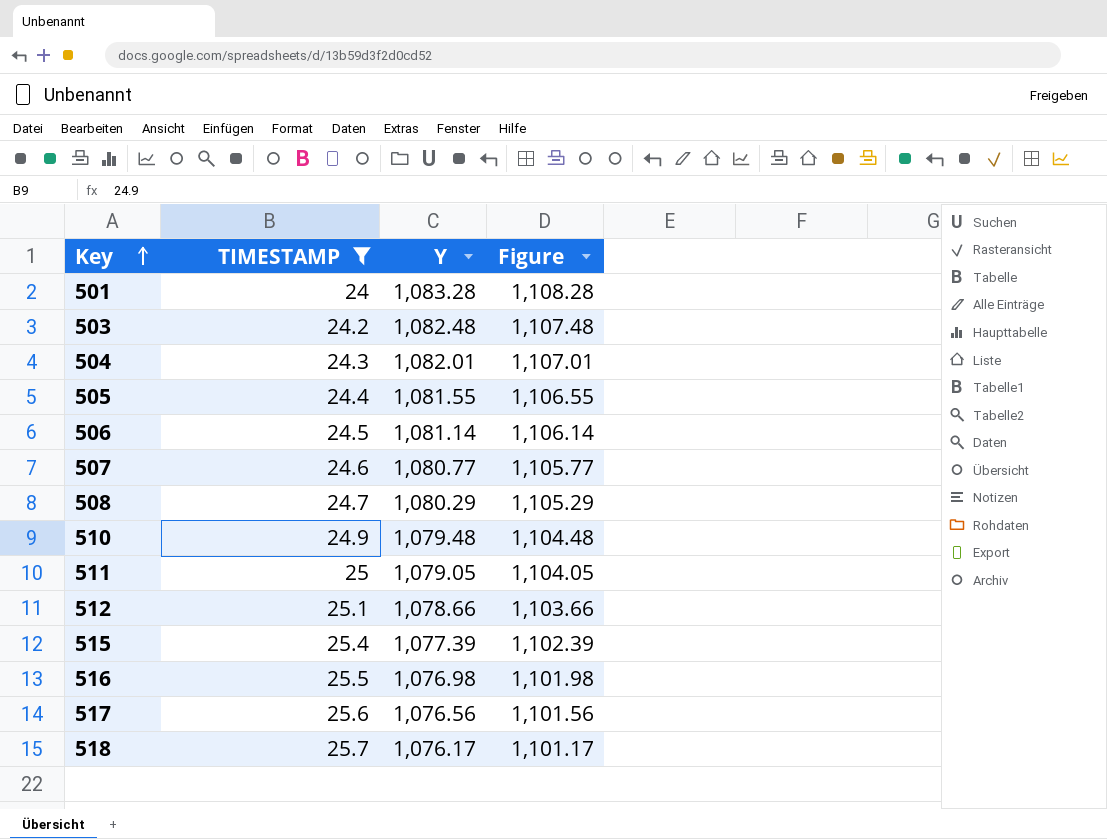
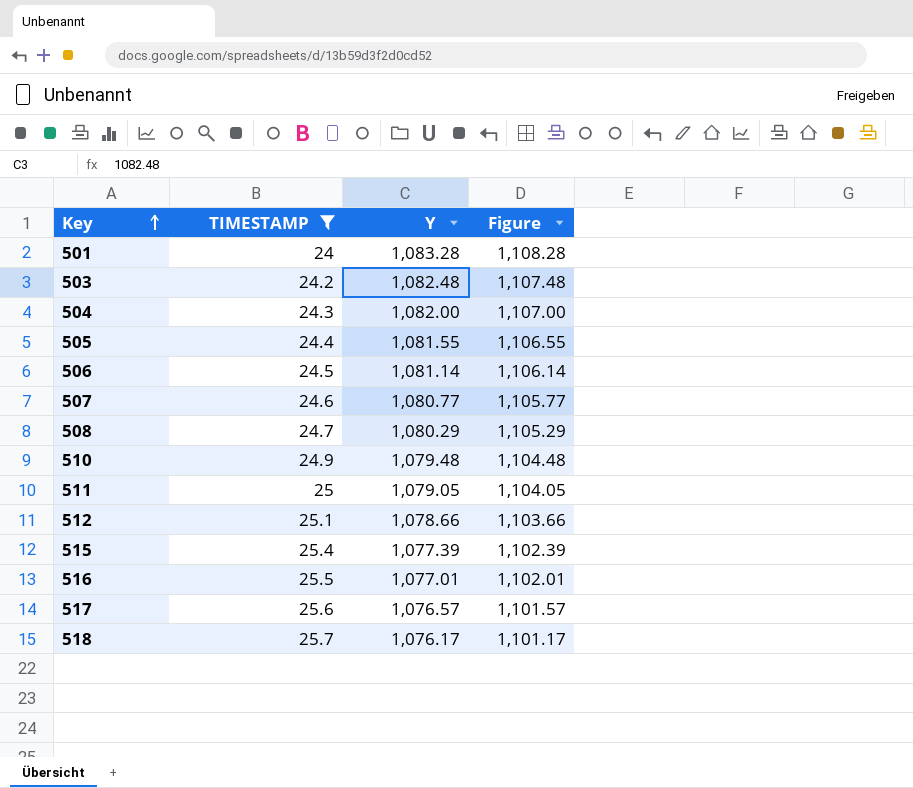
504 | Y: 1,082.01 -> 1,082.00
504 | Figure: 1,107.01 -> 1,107.00
516 | Y: 1,076.98 -> 1,077.01
516 | Figure: 1,101.98 -> 1,102.01
517 | Y: 1,076.56 -> 1,076.57
517 | Figure: 1,101.56 -> 1,101.57

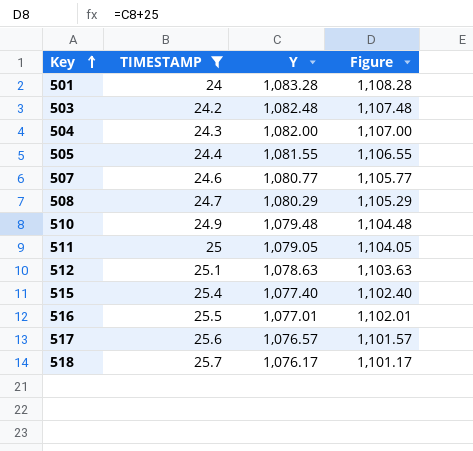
row 506: 24.5 | 1,081.14 | 1,106.14 -> none
512 | Y: 1,078.66 -> 1,078.63
512 | Figure: 1,103.66 -> 1,103.63
515 | Y: 1,077.39 -> 1,077.40
515 | Figure: 1,102.39 -> 1,102.40

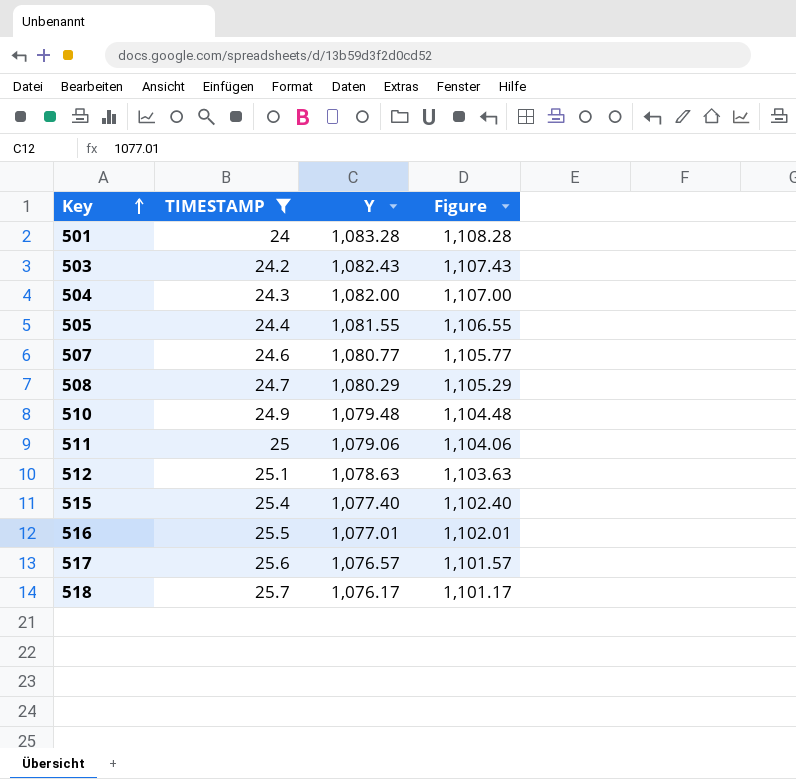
503 | Y: 1,082.48 -> 1,082.43
503 | Figure: 1,107.48 -> 1,107.43
511 | Y: 1,079.05 -> 1,079.06
511 | Figure: 1,104.05 -> 1,104.06

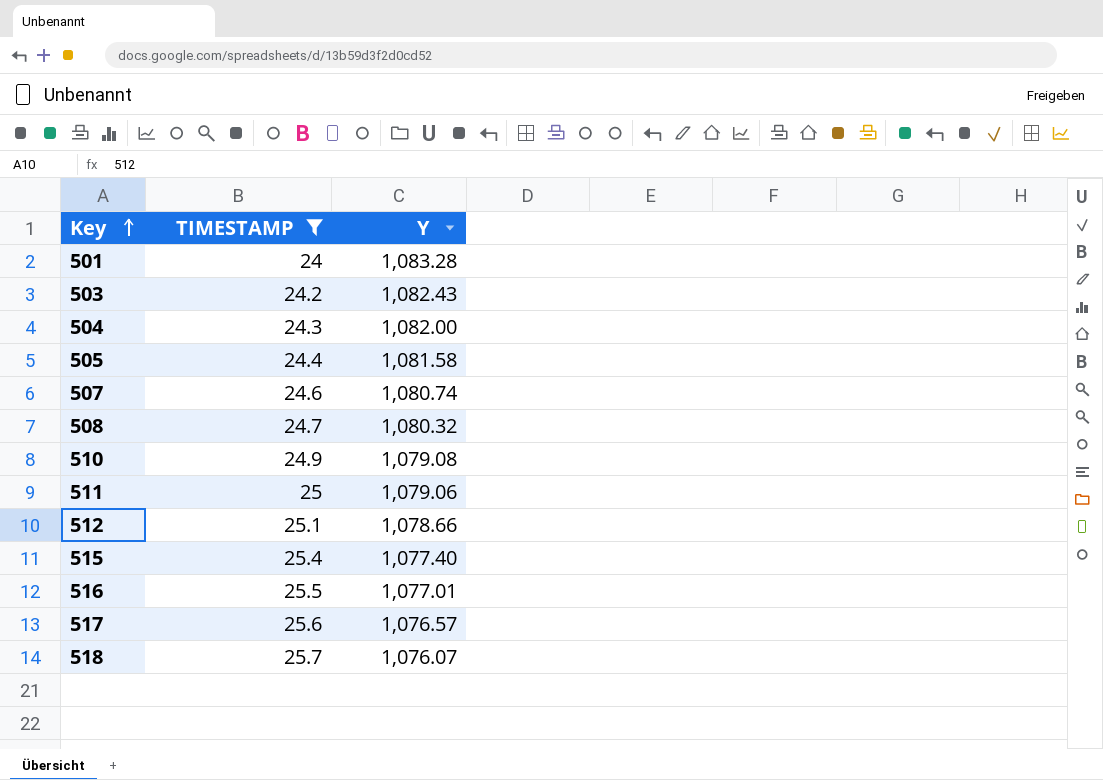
column Figure | formula: [Y] + 25 -> none
505 | Y: 1,081.55 -> 1,081.58
507 | Y: 1,080.77 -> 1,080.74
508 | Y: 1,080.29 -> 1,080.32
510 | Y: 1,079.48 -> 1,079.08
512 | Y: 1,078.63 -> 1,078.66
518 | Y: 1,076.17 -> 1,076.07

